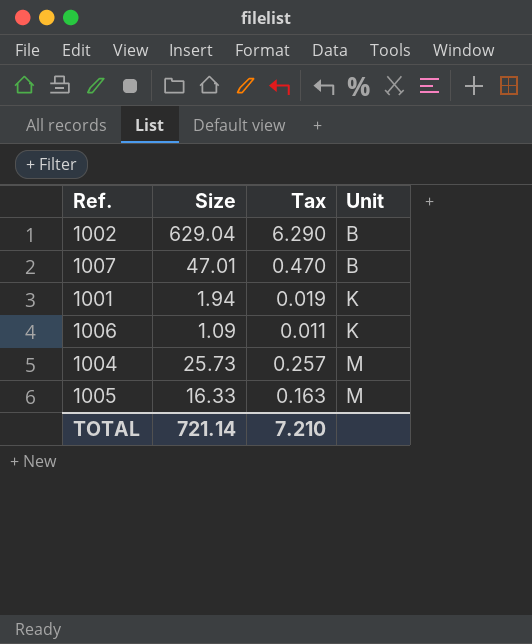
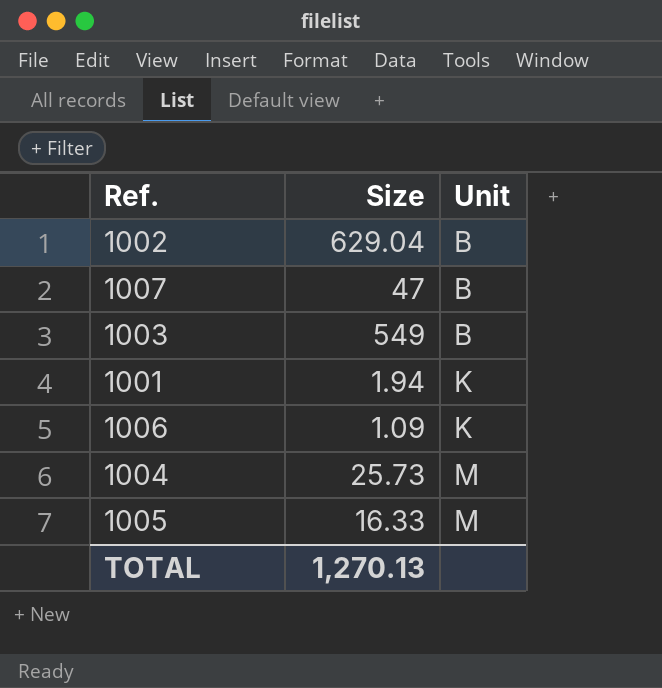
column Tax | formula: [Size] * 0.01 -> none
1007 | Size: 47.01 -> 47
row 1003: none -> 549 | B
TOTAL | Size: 721.14 -> 1,270.13

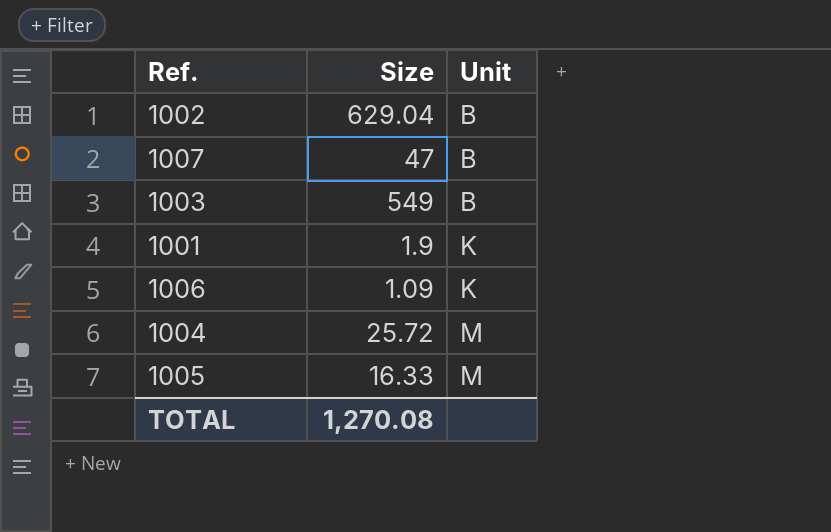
1001 | Size: 1.94 -> 1.9
1004 | Size: 25.73 -> 25.72
TOTAL | Size: 1,270.13 -> 1,270.08

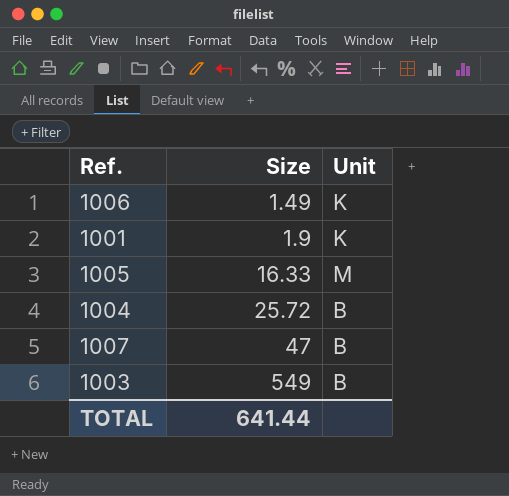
row order: Unit ascending -> Size ascending
row 1002: 629.04 | B -> none
1006 | Size: 1.09 -> 1.49
1004 | Unit: M -> B
TOTAL | Size: 1,270.08 -> 641.44

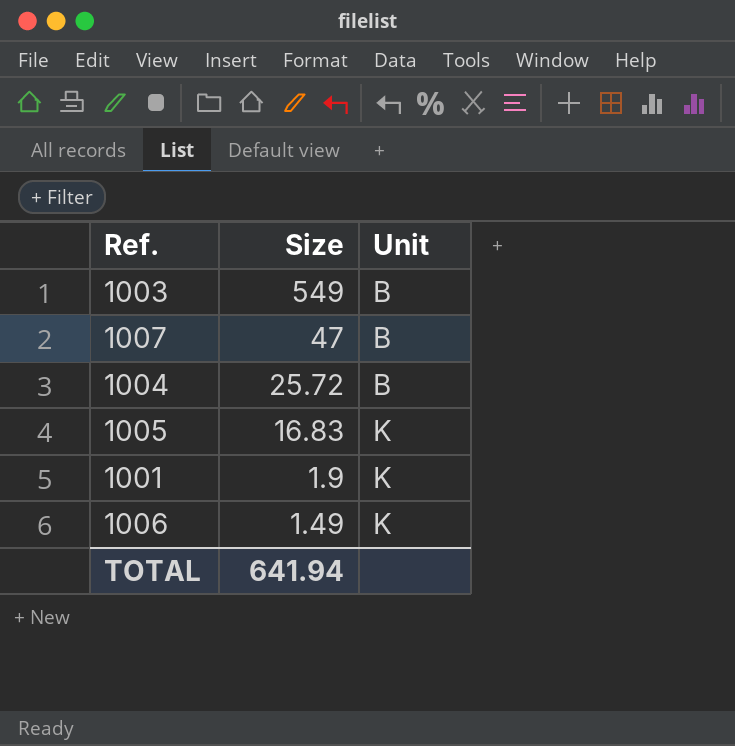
row order: Size ascending -> Size descending
1005 | Size: 16.33 -> 16.83
1005 | Unit: M -> K
TOTAL | Size: 641.44 -> 641.94

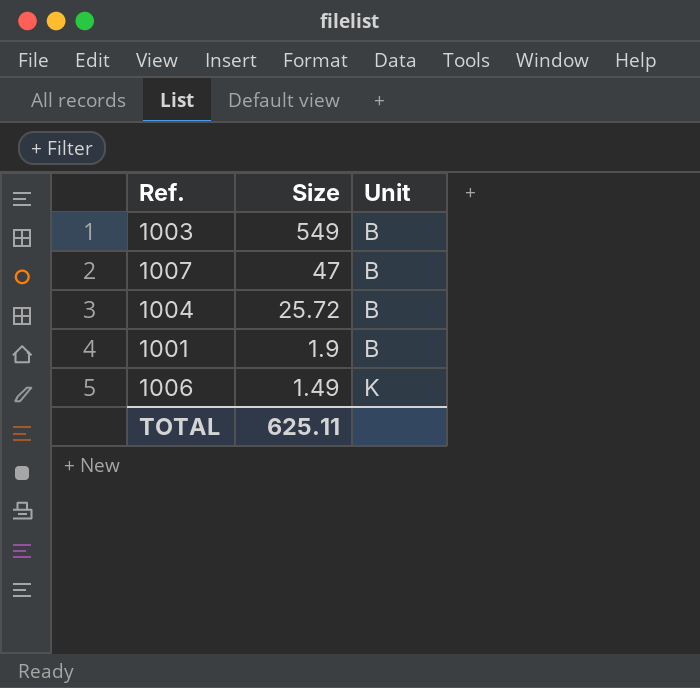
row 1005: 16.83 | K -> none
1001 | Unit: K -> B
TOTAL | Size: 641.94 -> 625.11

